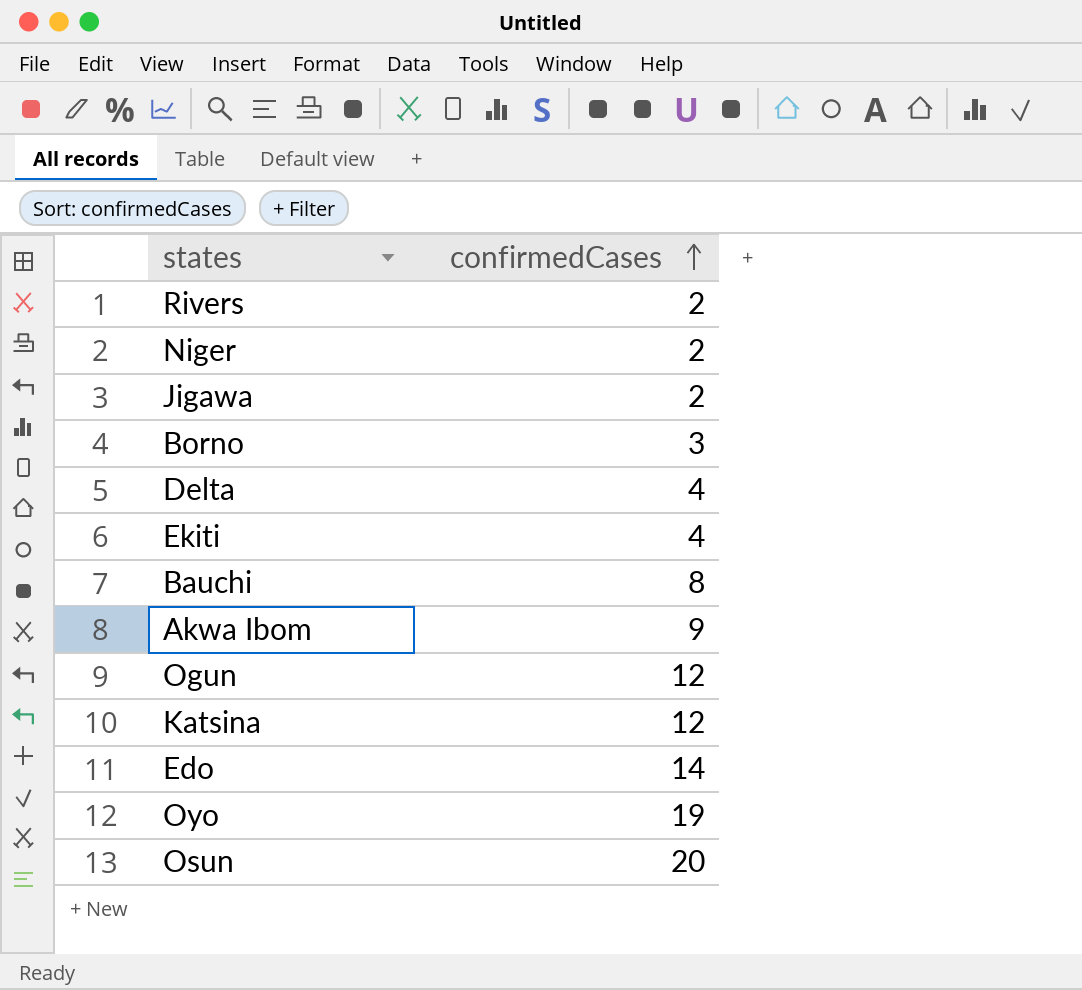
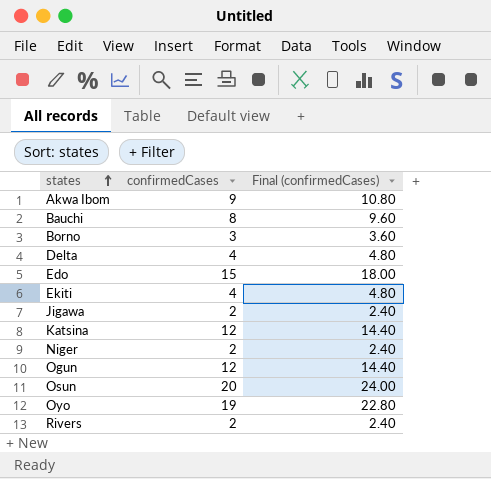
row order: confirmedCases ascending -> states ascending
column Final (confirmedCases) | formula: none -> [confirmedCases] * 1.2
Edo | confirmedCases: 14 -> 15

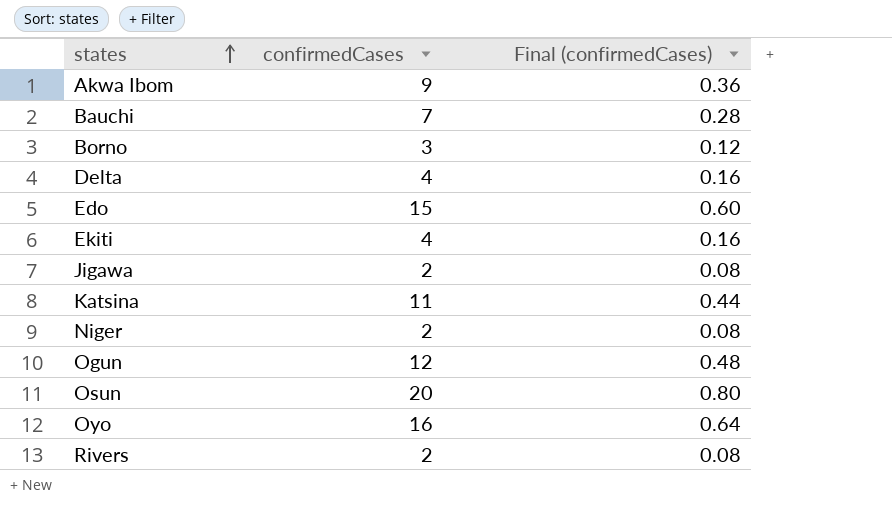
column Final (confirmedCases) | formula: [confirmedCases] * 1.2 -> [confirmedCases] * 0.04
Bauchi | confirmedCases: 8 -> 7
Katsina | confirmedCases: 12 -> 11
Oyo | confirmedCases: 19 -> 16

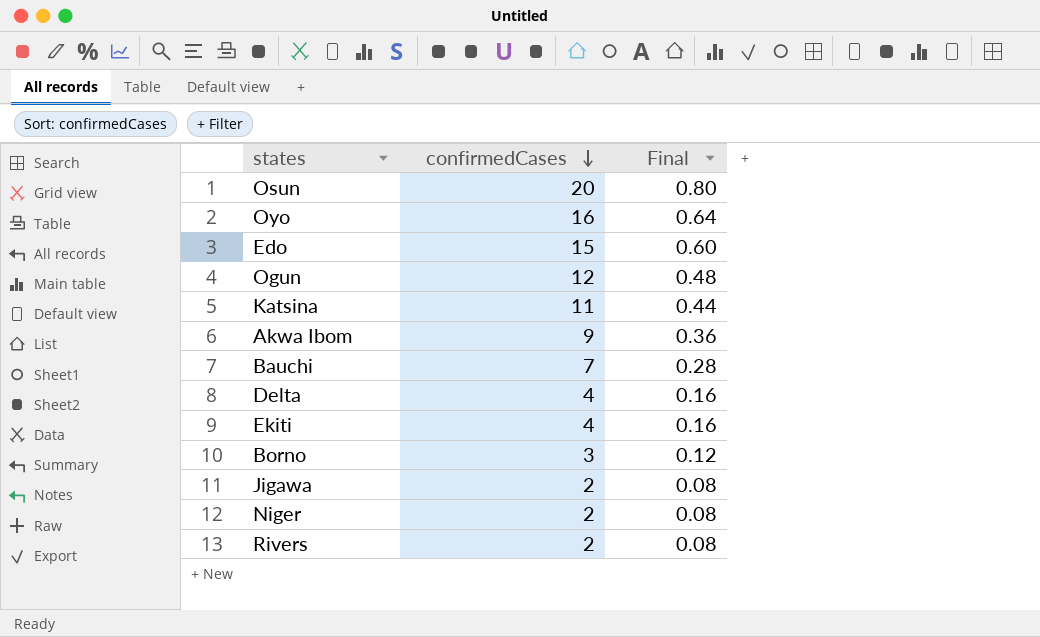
row order: states ascending -> confirmedCases descending
column name: Final (confirmedCases) -> Final

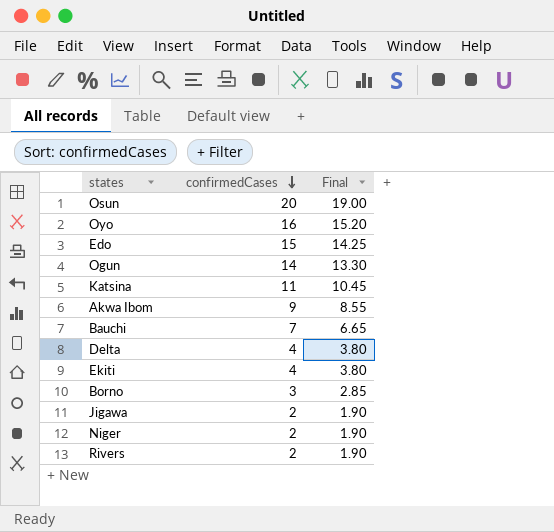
column Final | formula: [confirmedCases] * 0.04 -> [confirmedCases] * 0.95
Ogun | confirmedCases: 12 -> 14

